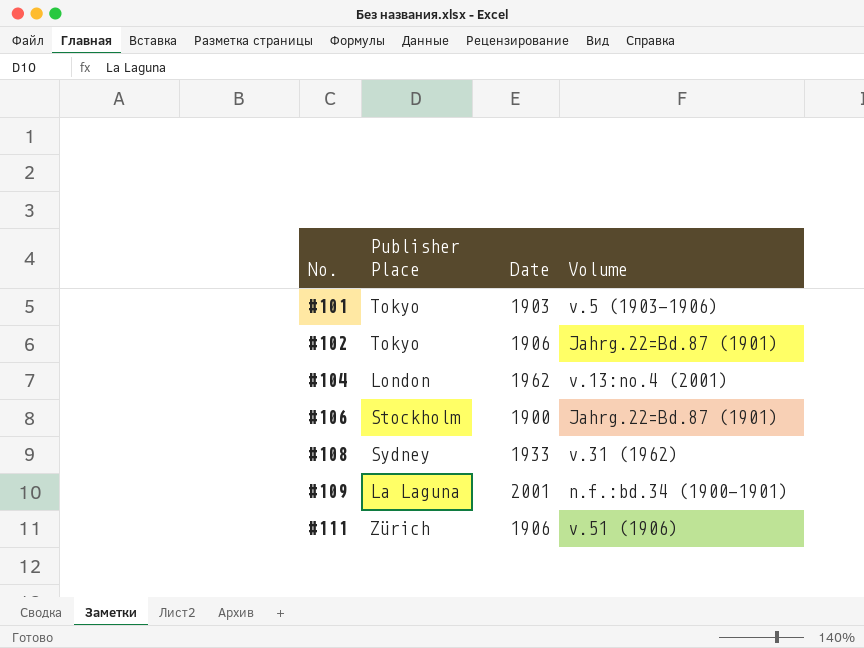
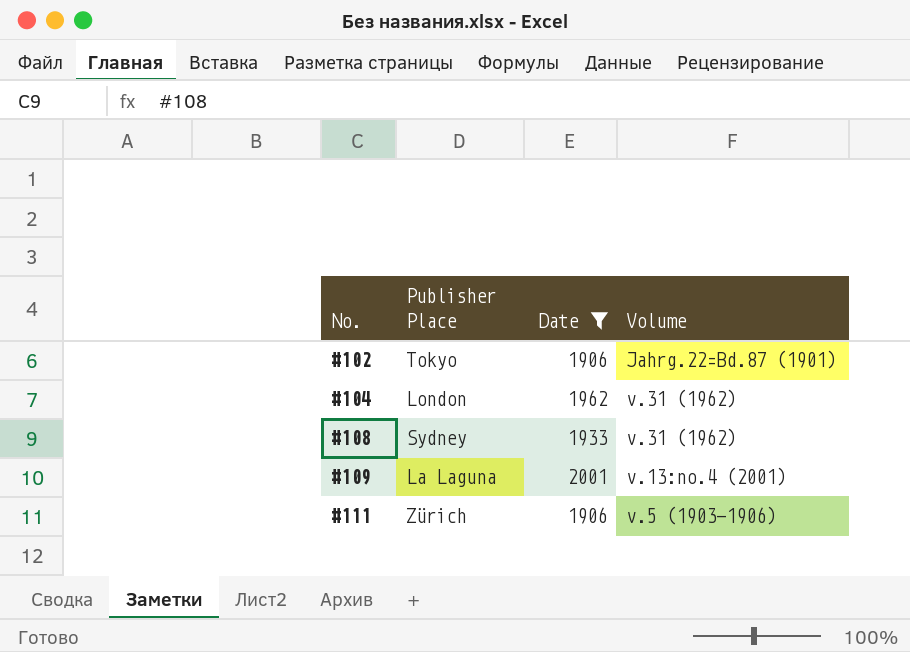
filter: none -> Date >= 1906
#104 | Volume: v.13:no.4 (2001) -> v.31 (1962)
#109 | Volume: n.f.:bd.34 (1900-1901) -> v.13:no.4 (2001)
#111 | Volume: v.51 (1906) -> v.5 (1903-1906)

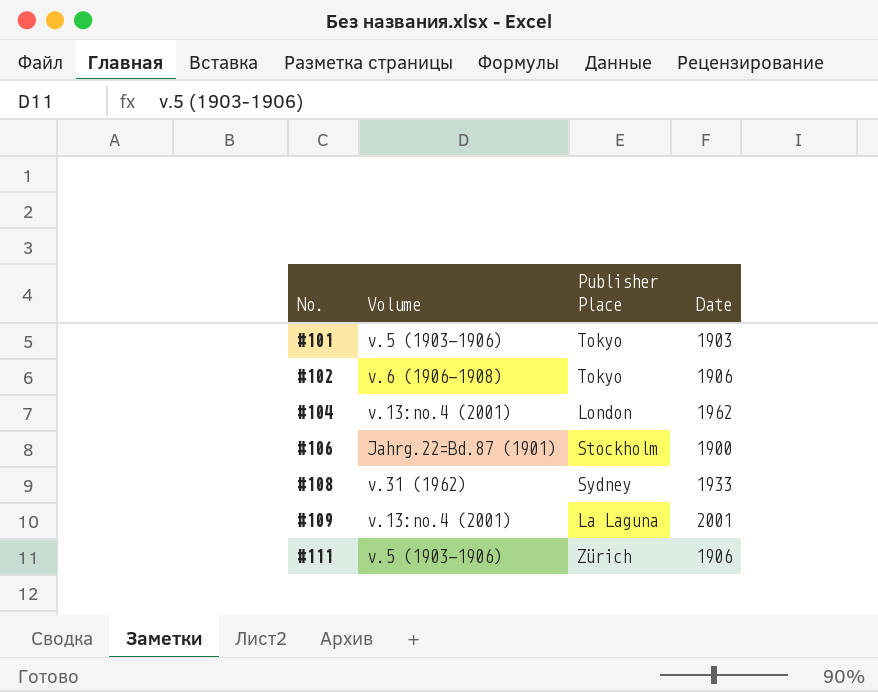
filter: Date >= 1906 -> none
column Volume | position: 4 -> 2
#102 | Volume: Jahrg.22=Bd.87 (1901) -> v.6 (1906-1908)
#104 | Volume: v.31 (1962) -> v.13:no.4 (2001)

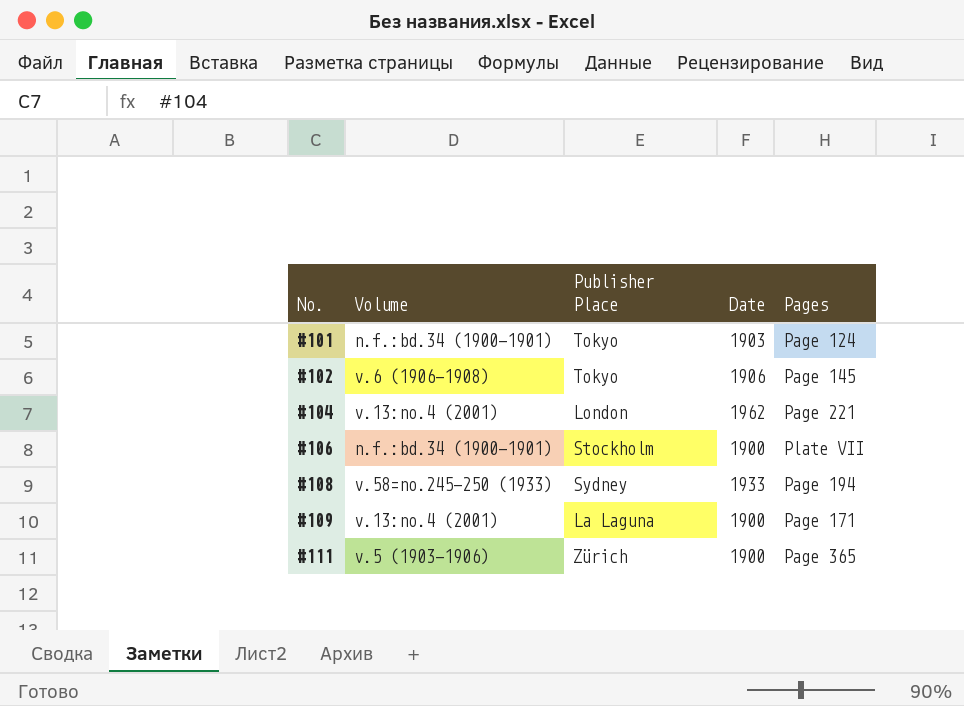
column Pages | position: none -> 5
#101 | Volume: v.5 (1903-1906) -> n.f.:bd.34 (1900-1901)
#106 | Volume: Jahrg.22=Bd.87 (1901) -> n.f.:bd.34 (1900-1901)
#108 | Volume: v.31 (1962) -> v.58=no.245-250 (1933)
#109 | Date: 2001 -> 1900
#111 | Date: 1906 -> 1900

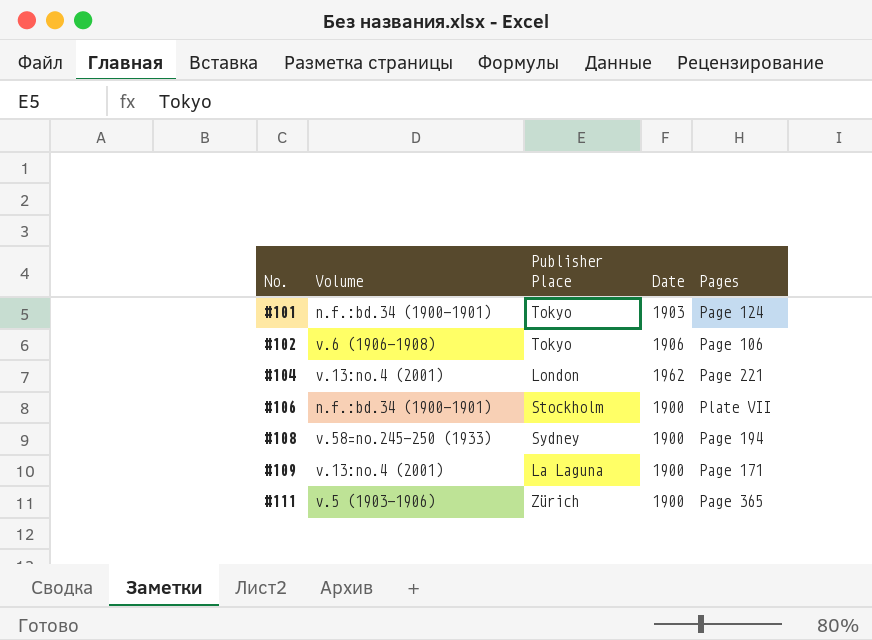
#102 | Pages: Page 145 -> Page 106
#108 | Date: 1933 -> 1900

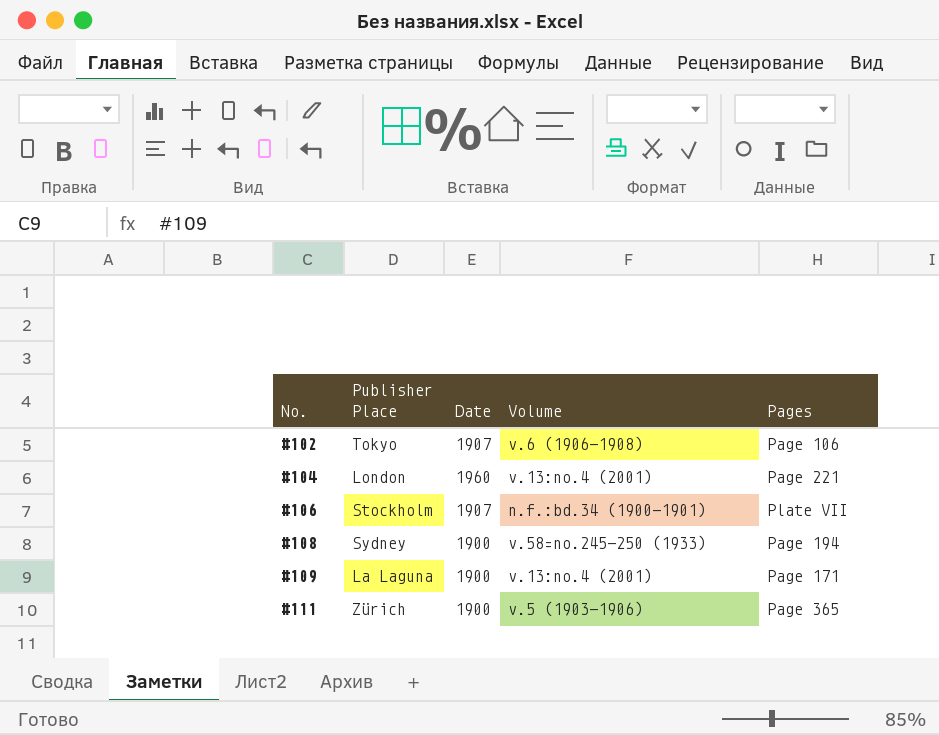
column Volume | position: 2 -> 4
row #101: n.f.:bd.34 (1900-1901) | Tokyo | 1903 | Page 124 -> none
#102 | Date: 1906 -> 1907
#104 | Date: 1962 -> 1960
#106 | Date: 1900 -> 1907

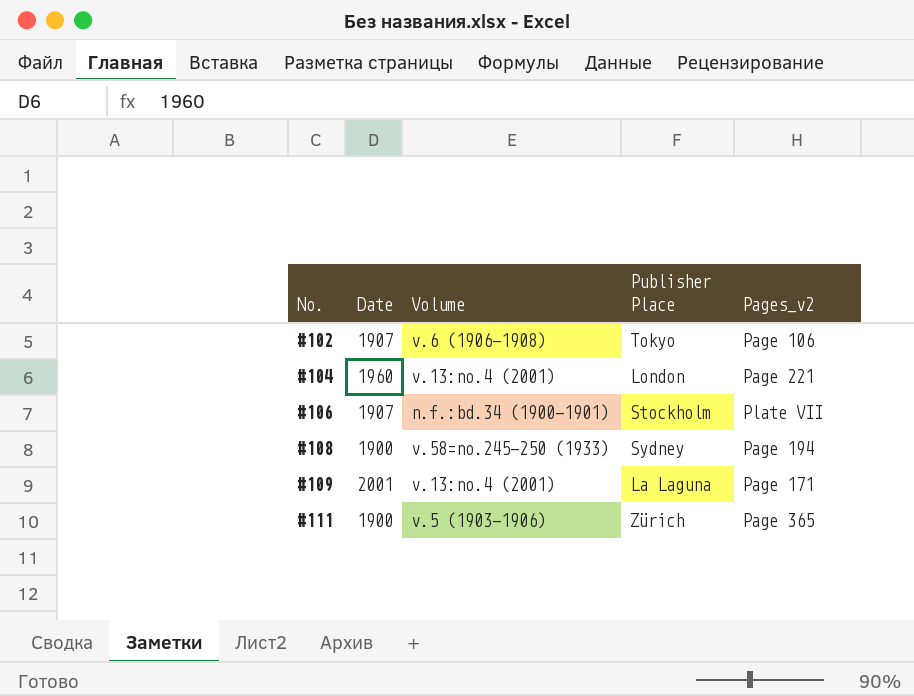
column Publisher Place | position: 2 -> 4
column name: Pages -> Pages_v2
#109 | Date: 1900 -> 2001

